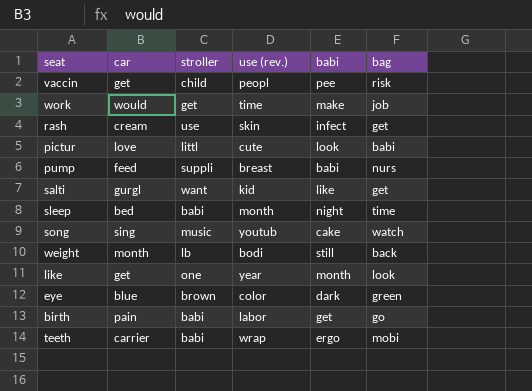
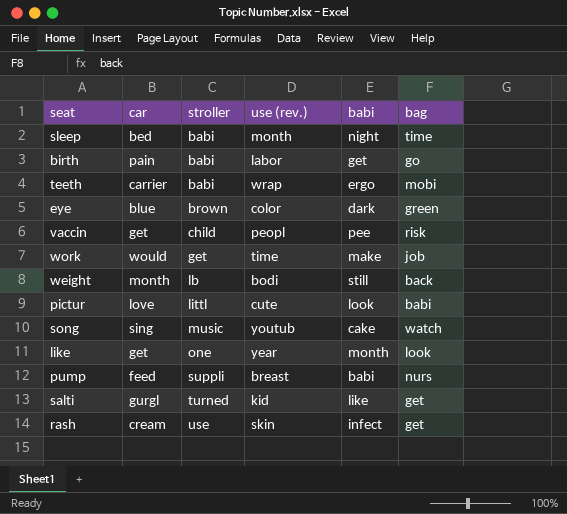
row order: none -> stroller ascending
salti | stroller: want -> turned

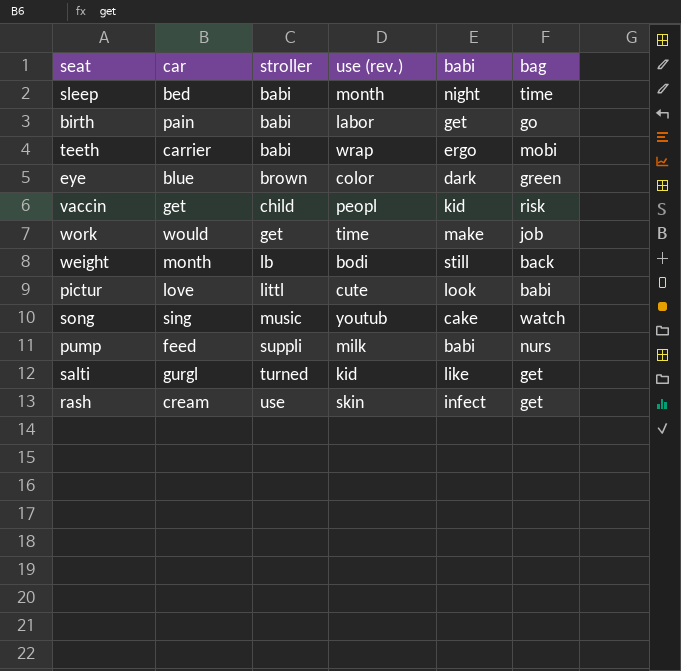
row like: get | one | year | month | look -> none
vaccin | babi: pee -> kid
pump | use (rev.): breast -> milk

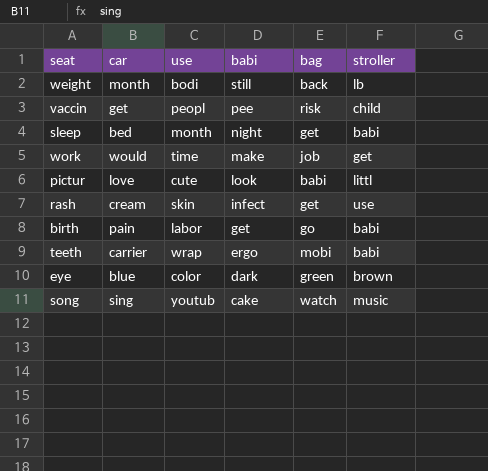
row order: stroller ascending -> babi descending
column name: use (rev.) -> use
column stroller | position: 3 -> 6
row pump: feed | suppli | milk | babi | nurs -> none
row salti: gurgl | turned | kid | like | get -> none
vaccin | babi: kid -> pee
sleep | bag: time -> get

